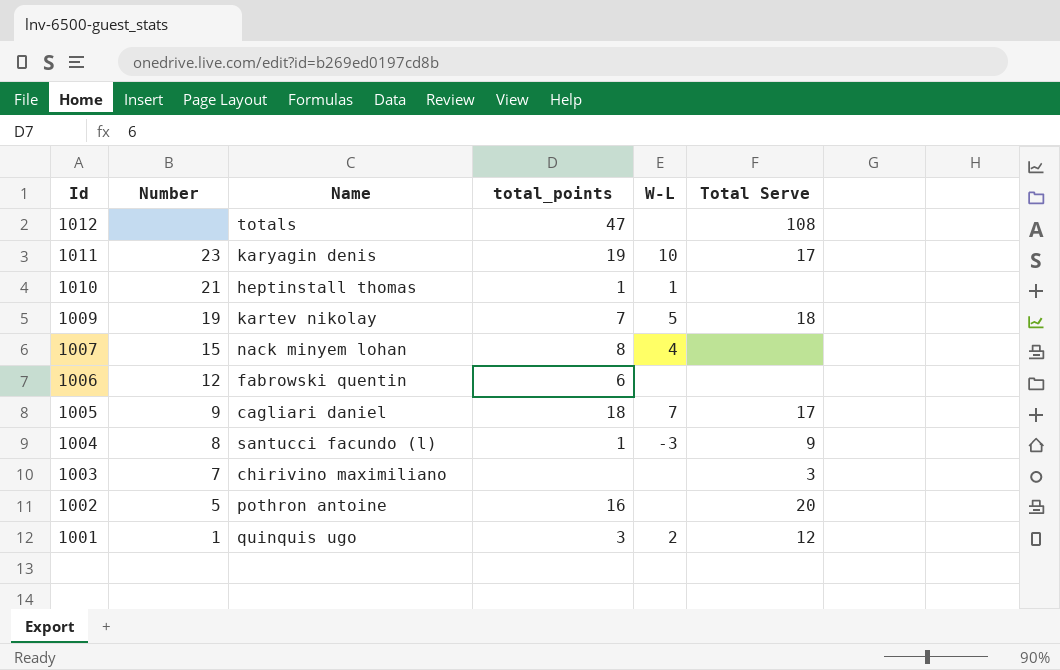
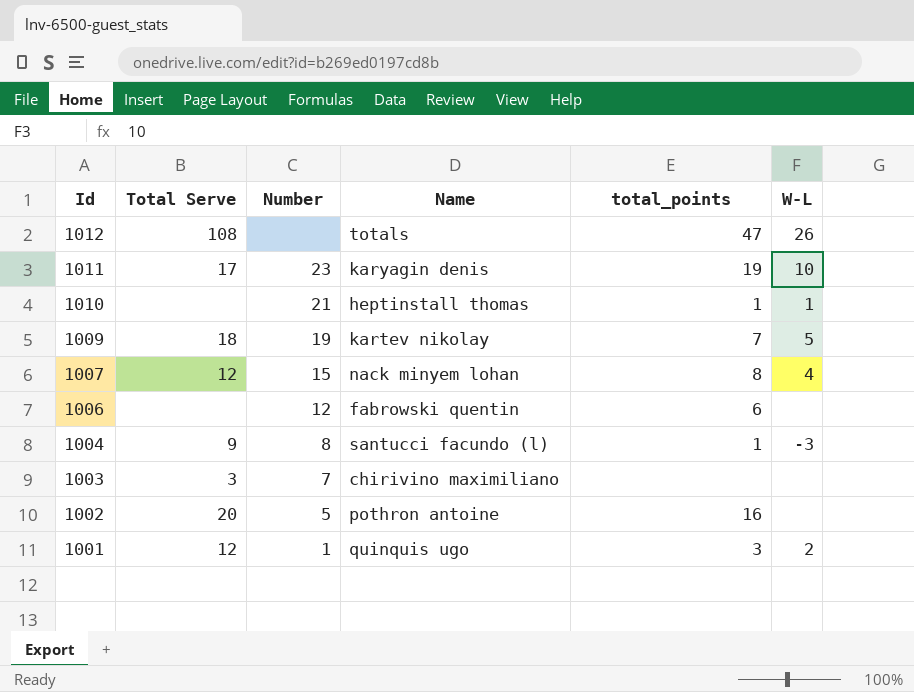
column Total Serve | position: 6 -> 2
row 1005: 9 | cagliari daniel | 18 | 7 | 17 -> none
1012 | W-L: none -> 26
1007 | Total Serve: none -> 12

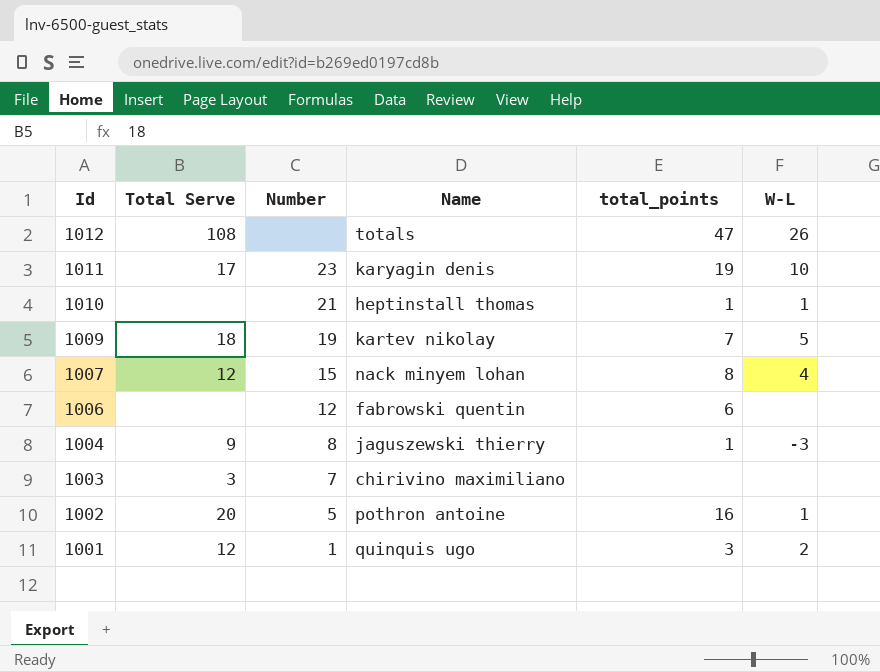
1004 | Name: santucci facundo (l) -> jaguszewski thierry
1002 | W-L: none -> 1

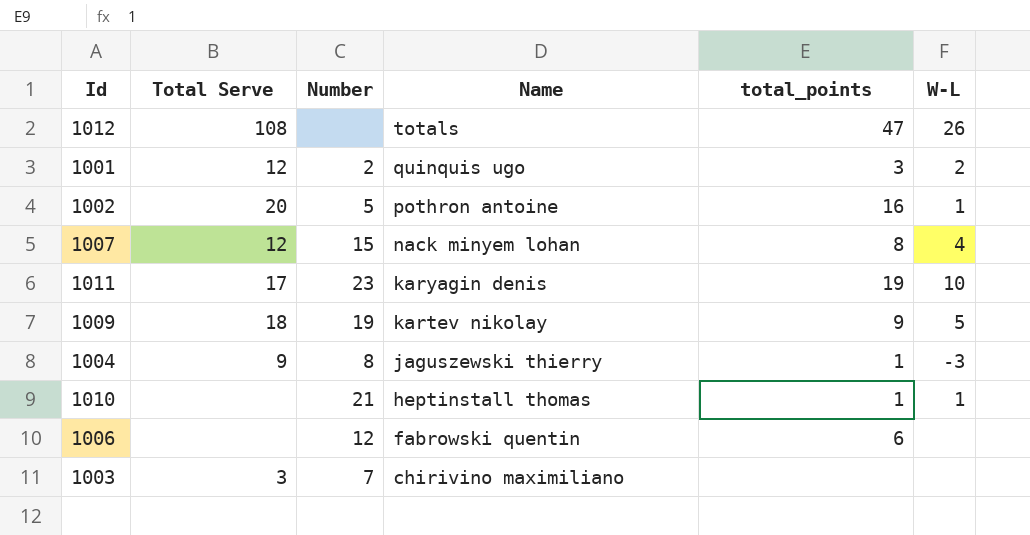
row order: Id descending -> Name descending
1001 | Number: 1 -> 2
1009 | total_points: 7 -> 9

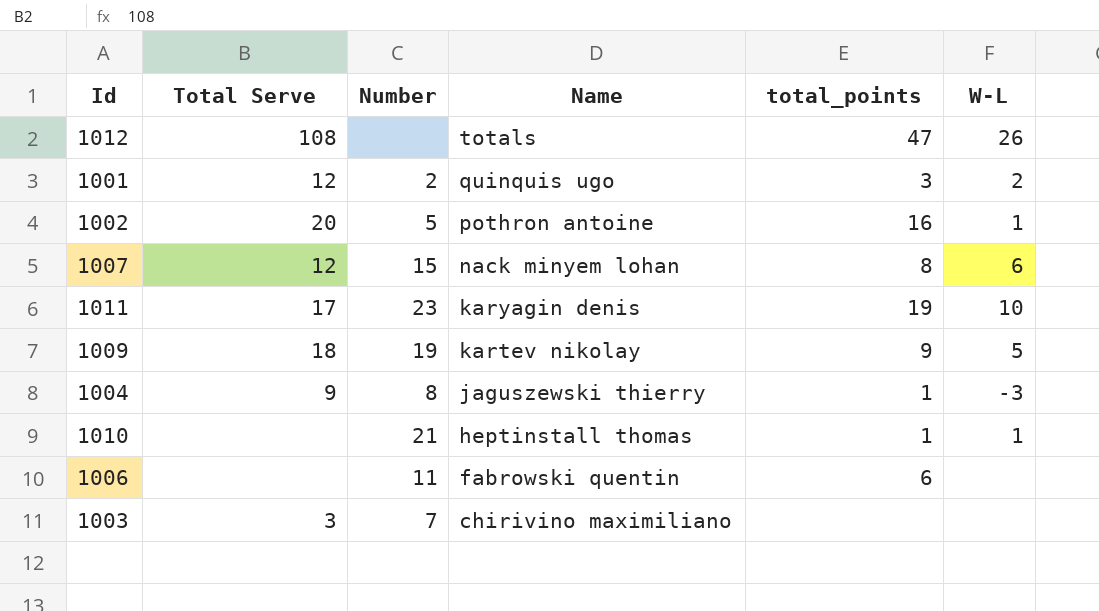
1007 | W-L: 4 -> 6
1006 | Number: 12 -> 11

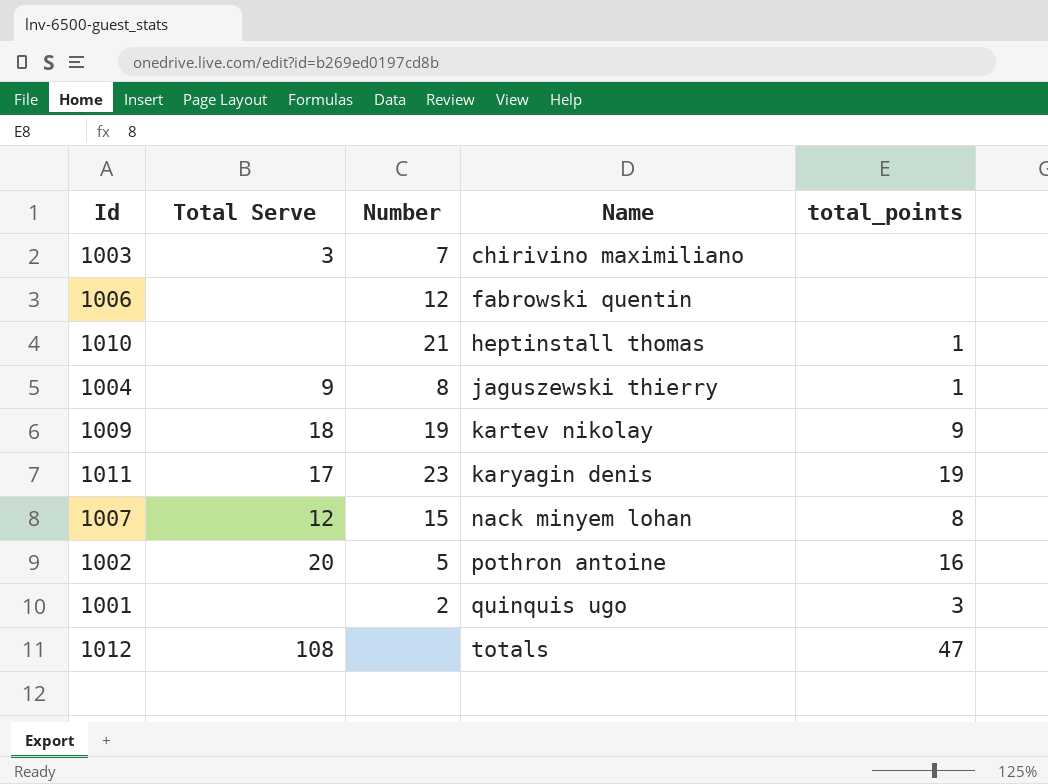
row order: Name descending -> Name ascending
column W-L | position: 6 -> none
1006 | Number: 11 -> 12
1006 | total_points: 6 -> none
1001 | Total Serve: 12 -> none

